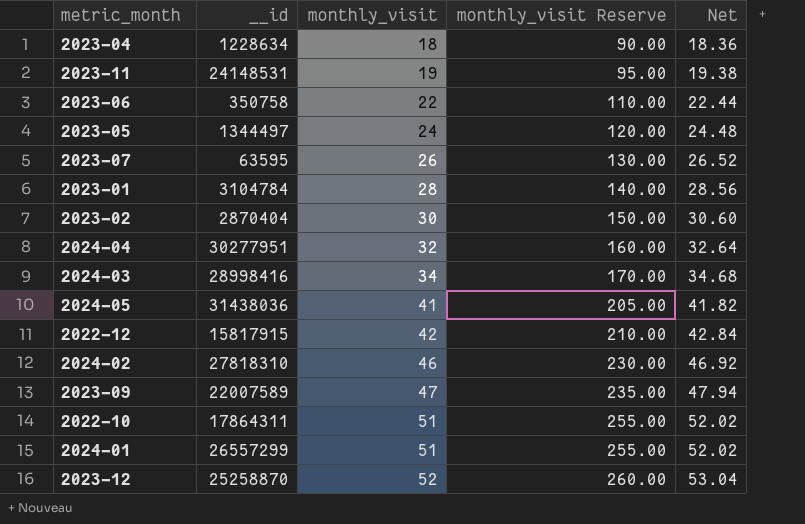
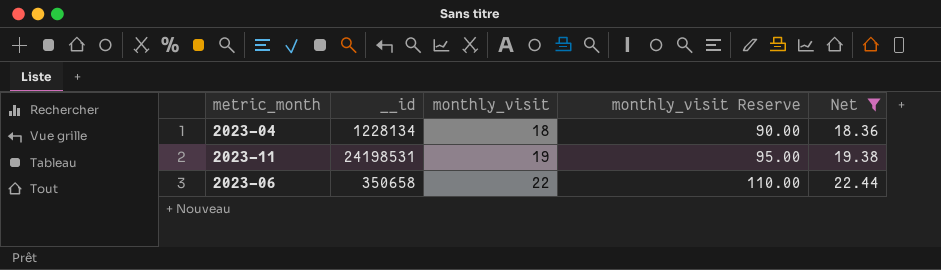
filter: none -> Net <= 22.44
2023-04 | __id: 1228634 -> 1228134
2023-11 | __id: 24148531 -> 24198531
2023-06 | __id: 350758 -> 350658

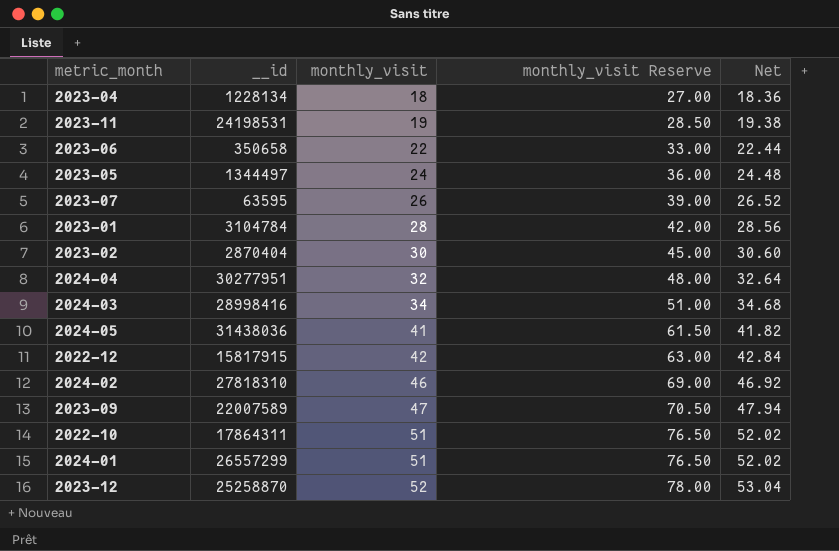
filter: Net <= 22.44 -> none
column monthly_visit Reserve | formula: [monthly_visit] * 5 -> [monthly_visit] * 1.5

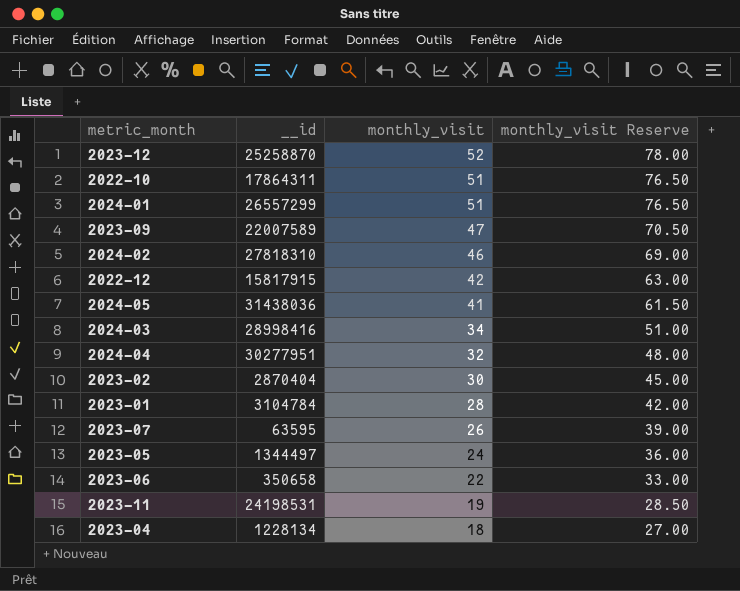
row order: monthly_visit ascending -> monthly_visit descending
column Net | formula: [monthly_visit] * 1.02 -> none

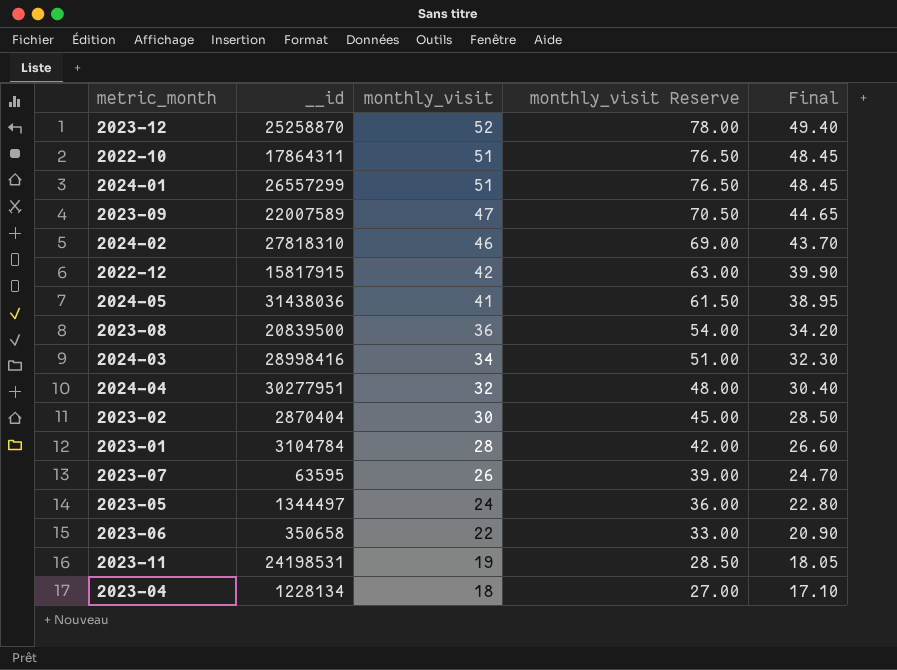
column Final | formula: none -> [monthly_visit] * 0.95
row 2023-08: none -> 20839500 | 36 | 54.00 | 34.20

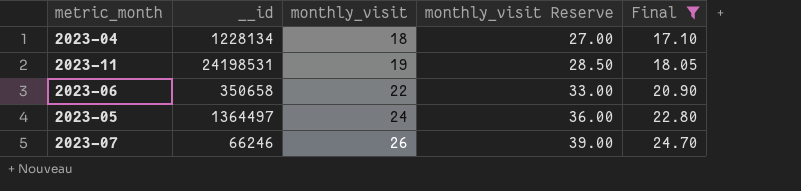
filter: none -> Final <= 24.70
row order: monthly_visit descending -> monthly_visit ascending
2023-05 | __id: 1344497 -> 1364497
2023-07 | __id: 63595 -> 66246

